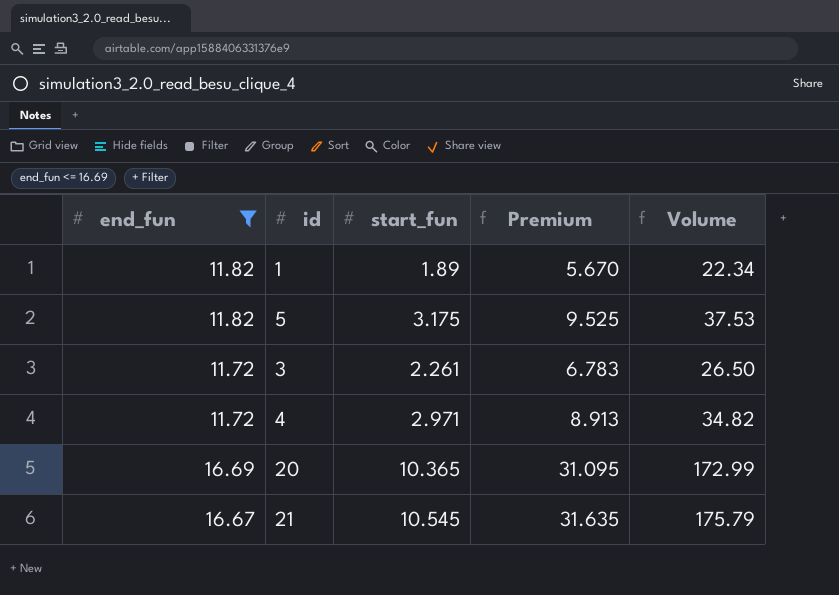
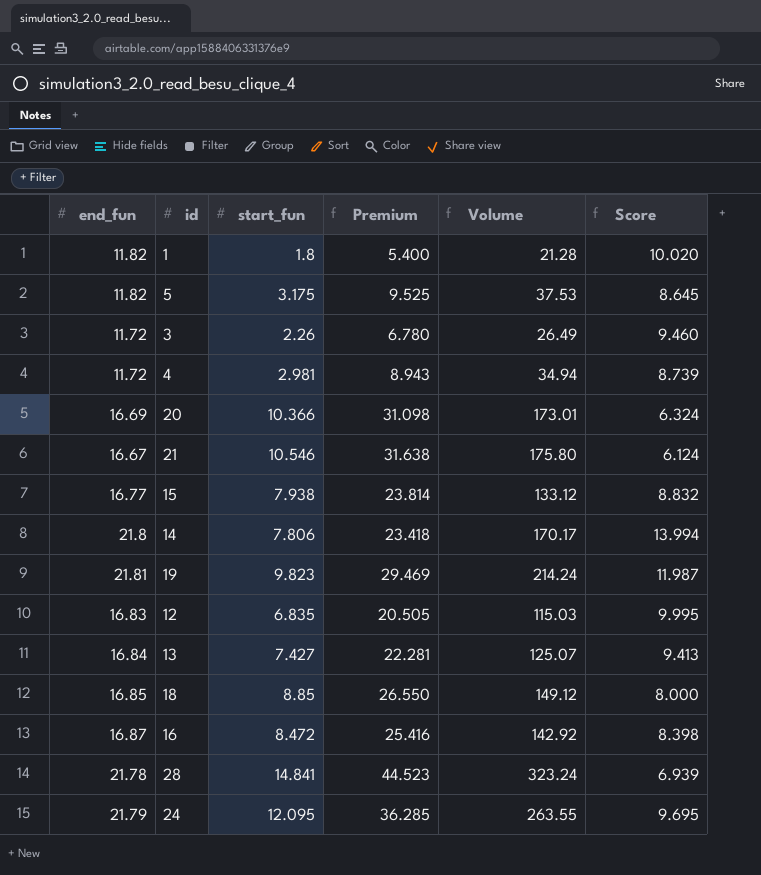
filter: end_fun <= 16.69 -> none
column Score | formula: none -> [end_fun] - [start_fun]
1 | start_fun: 1.89 -> 1.8
1 | Premium: 5.670 -> 5.400
1 | Volume: 22.34 -> 21.28
3 | start_fun: 2.261 -> 2.26
3 | Premium: 6.783 -> 6.780
3 | Volume: 26.50 -> 26.49
4 | start_fun: 2.971 -> 2.981
4 | Premium: 8.913 -> 8.943
4 | Volume: 34.82 -> 34.94
20 | start_fun: 10.365 -> 10.366
20 | Premium: 31.095 -> 31.098
20 | Volume: 172.99 -> 173.01
21 | start_fun: 10.545 -> 10.546
21 | Premium: 31.635 -> 31.638
21 | Volume: 175.79 -> 175.80

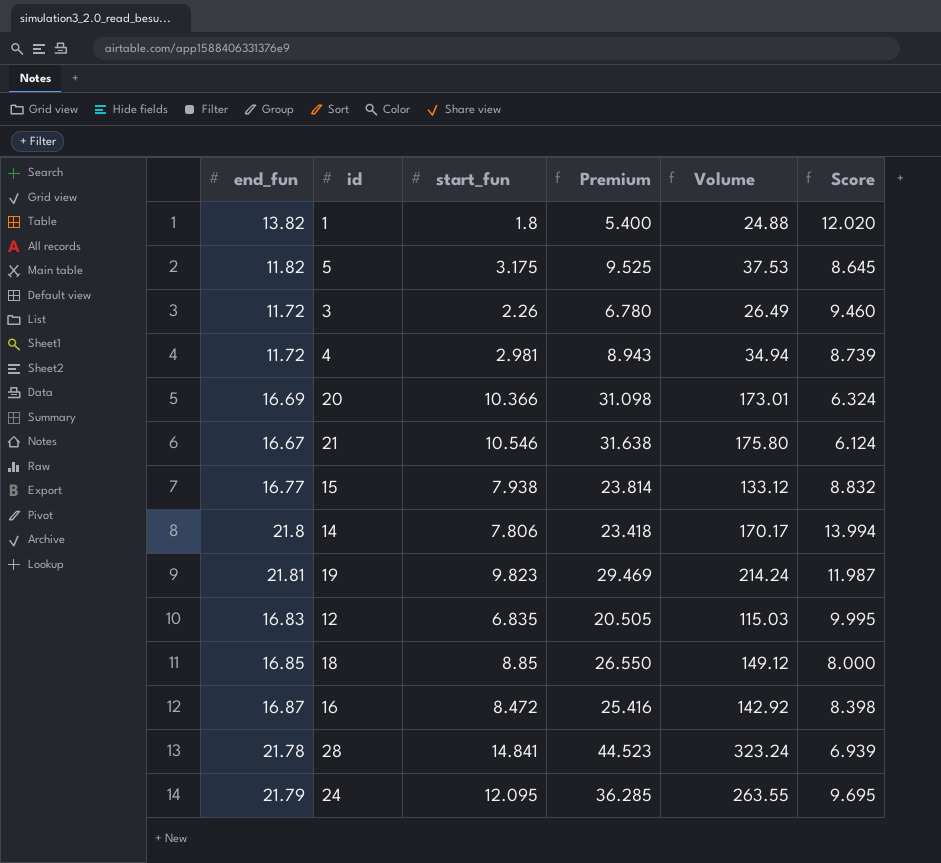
row 13: 16.84 | 7.427 | 22.281 | 125.07 | 9.413 -> none
1 | end_fun: 11.82 -> 13.82
1 | Volume: 21.28 -> 24.88
1 | Score: 10.020 -> 12.020

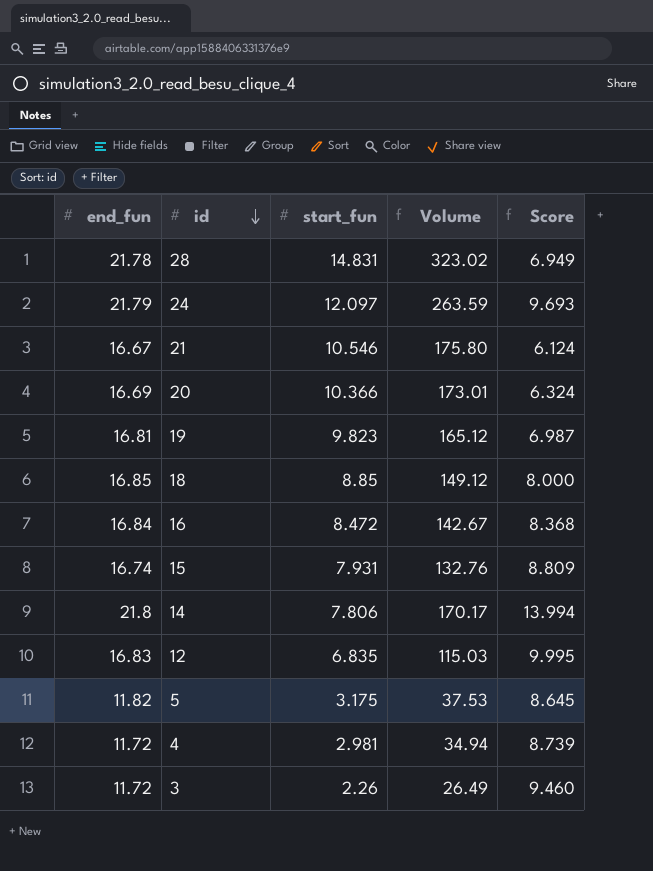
row order: none -> id descending
column Premium | formula: [start_fun] * 3 -> none
row 1: 13.82 | 1.8 | 5.400 | 24.88 | 12.020 -> none
28 | start_fun: 14.841 -> 14.831
28 | Volume: 323.24 -> 323.02
28 | Score: 6.939 -> 6.949
24 | start_fun: 12.095 -> 12.097
24 | Volume: 263.55 -> 263.59
24 | Score: 9.695 -> 9.693
19 | end_fun: 21.81 -> 16.81
19 | Volume: 214.24 -> 165.12
19 | Score: 11.987 -> 6.987
16 | end_fun: 16.87 -> 16.84
16 | Volume: 142.92 -> 142.67
16 | Score: 8.398 -> 8.368
15 | end_fun: 16.77 -> 16.74
15 | start_fun: 7.938 -> 7.931
15 | Volume: 133.12 -> 132.76
15 | Score: 8.832 -> 8.809

